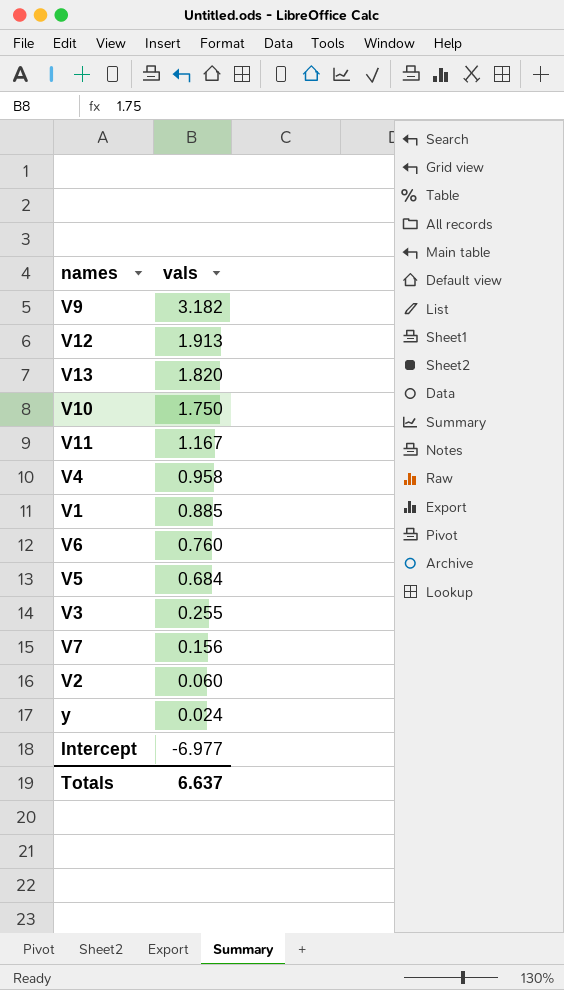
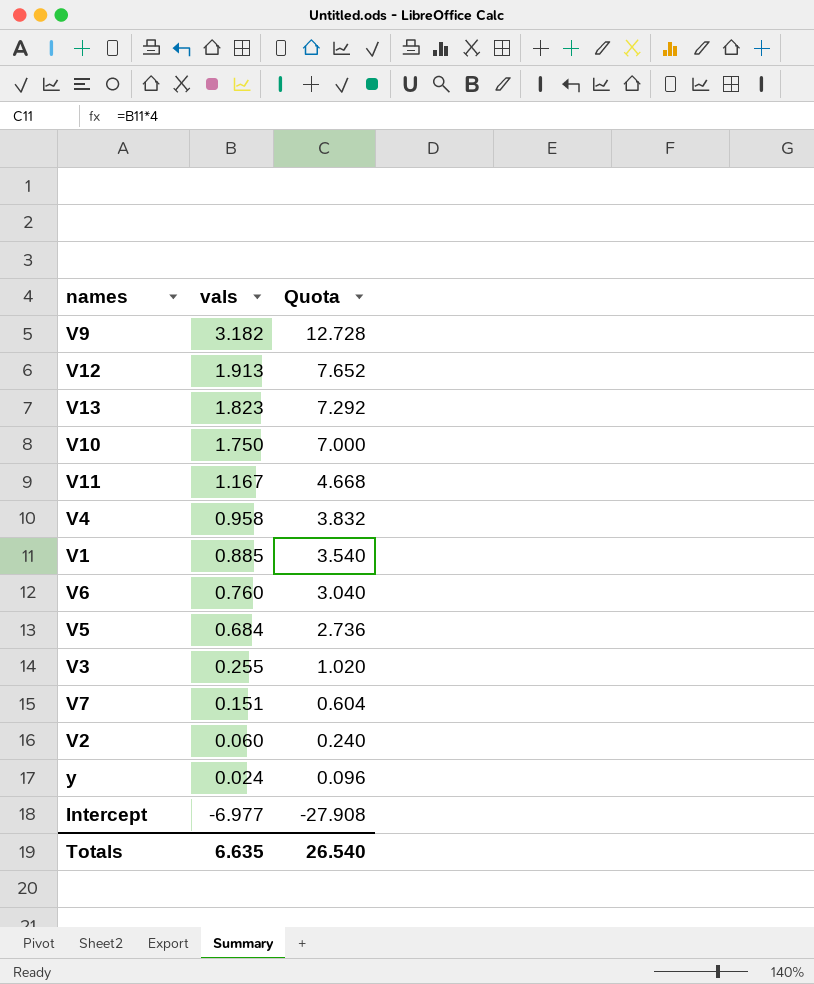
column Quota | formula: none -> [vals] * 4
V13 | vals: 1.820 -> 1.823
V7 | vals: 0.156 -> 0.151
Totals | vals: 6.637 -> 6.635

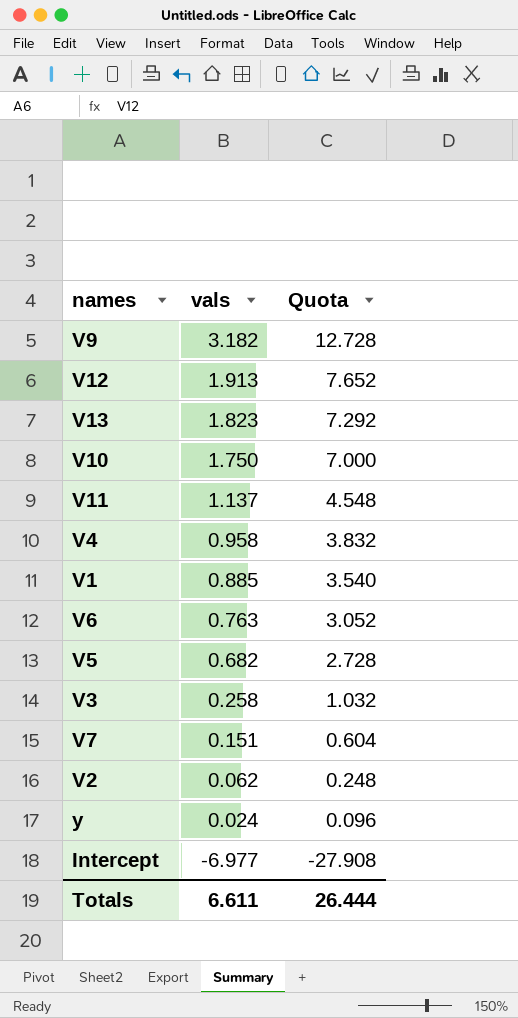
V11 | vals: 1.167 -> 1.137
V11 | Quota: 4.668 -> 4.548
V6 | vals: 0.760 -> 0.763
V6 | Quota: 3.040 -> 3.052
V5 | vals: 0.684 -> 0.682
V5 | Quota: 2.736 -> 2.728
V3 | vals: 0.255 -> 0.258
V3 | Quota: 1.020 -> 1.032
V2 | vals: 0.060 -> 0.062
V2 | Quota: 0.240 -> 0.248
Totals | vals: 6.635 -> 6.611
Totals | Quota: 26.540 -> 26.444

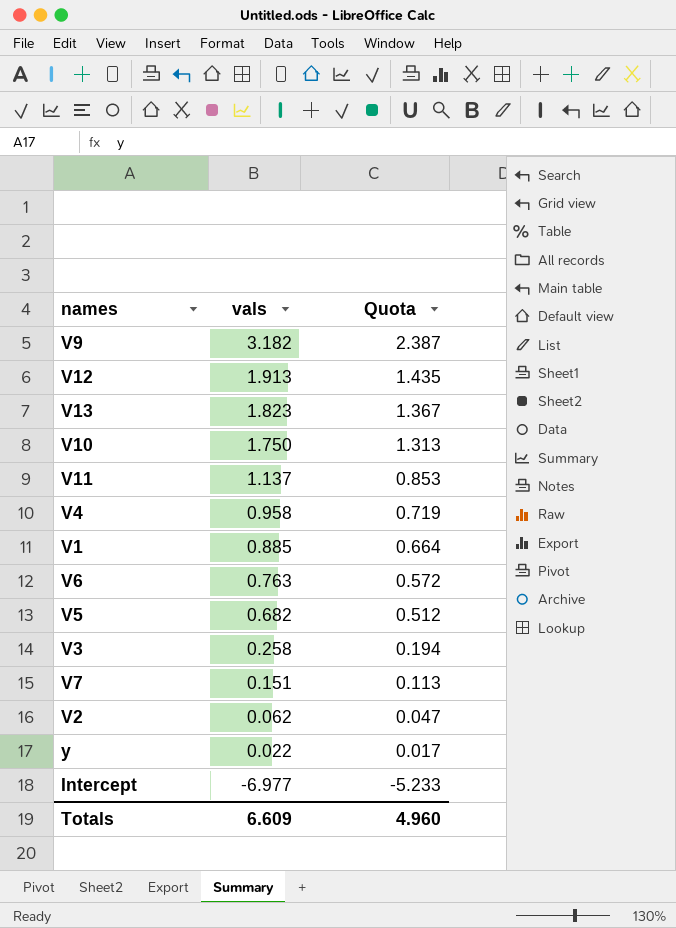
column Quota | formula: [vals] * 4 -> [vals] * 0.75
y | vals: 0.024 -> 0.022
Totals | vals: 6.611 -> 6.609
Totals | Quota: 26.444 -> 4.960

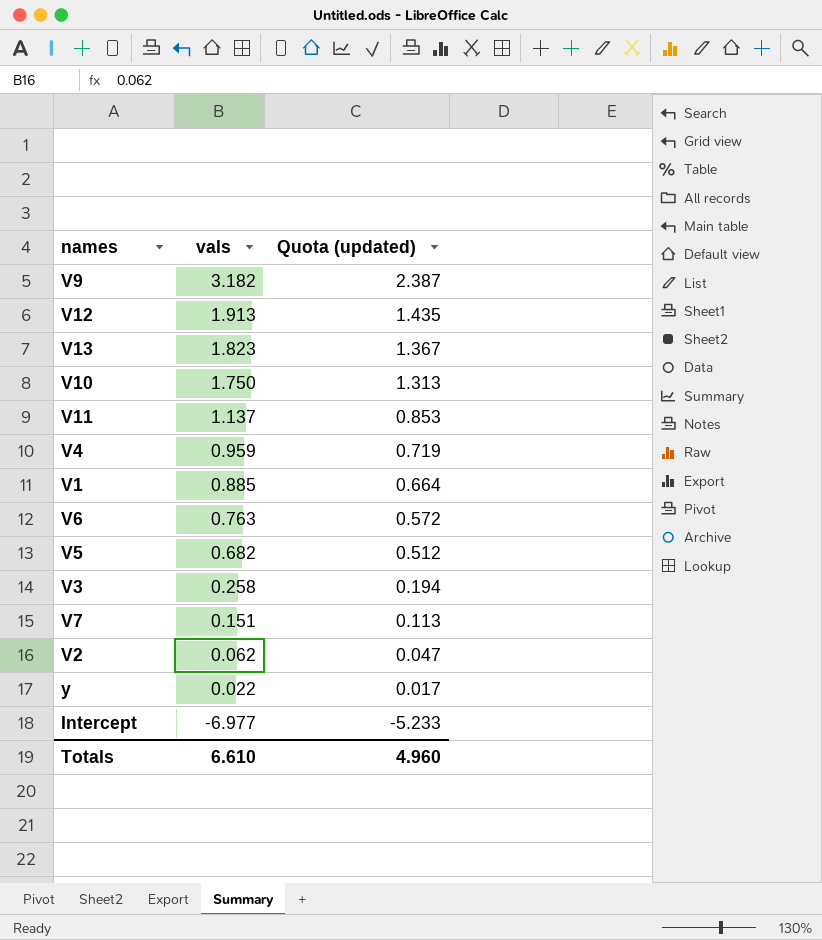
column name: Quota -> Quota (updated)
V4 | vals: 0.958 -> 0.959
Totals | vals: 6.609 -> 6.610

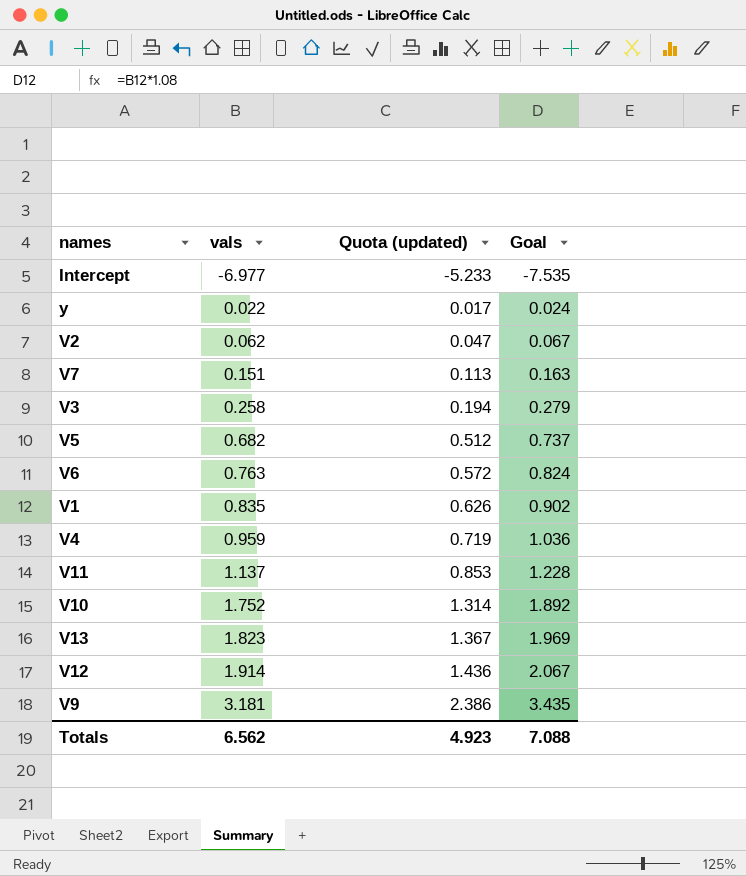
row order: vals descending -> vals ascending
column Goal | formula: none -> [vals] * 1.08
V1 | vals: 0.885 -> 0.835
V1 | Quota (updated): 0.664 -> 0.626
V10 | vals: 1.750 -> 1.752
V10 | Quota (updated): 1.313 -> 1.314
V12 | vals: 1.913 -> 1.914
V12 | Quota (updated): 1.435 -> 1.436
V9 | vals: 3.182 -> 3.181
V9 | Quota (updated): 2.387 -> 2.386
Totals | vals: 6.610 -> 6.562
Totals | Quota (updated): 4.960 -> 4.923

